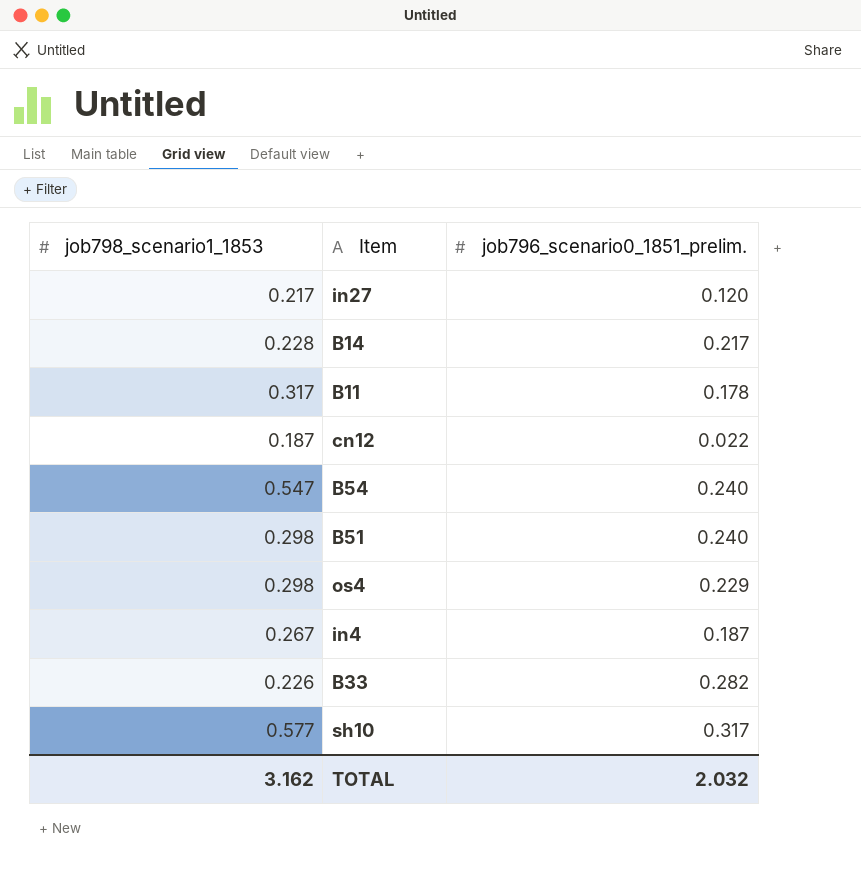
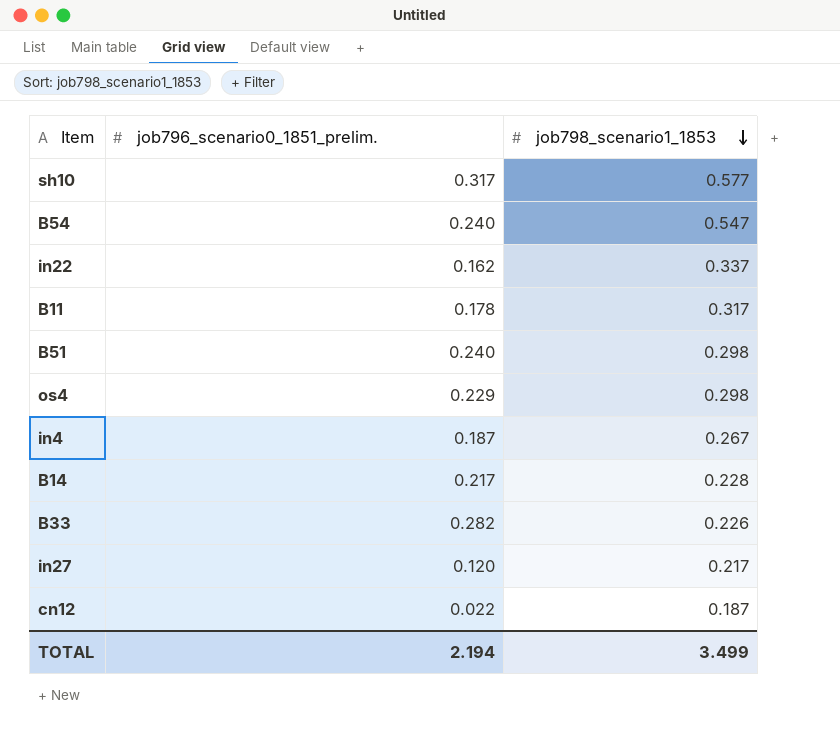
row order: none -> job798_scenario1_1853 descending
column job798_scenario1_1853 | position: 1 -> 3
row in22: none -> 0.162 | 0.337
TOTAL | job796_scenario0_1851_prelim.: 2.032 -> 2.194
TOTAL | job798_scenario1_1853: 3.162 -> 3.499

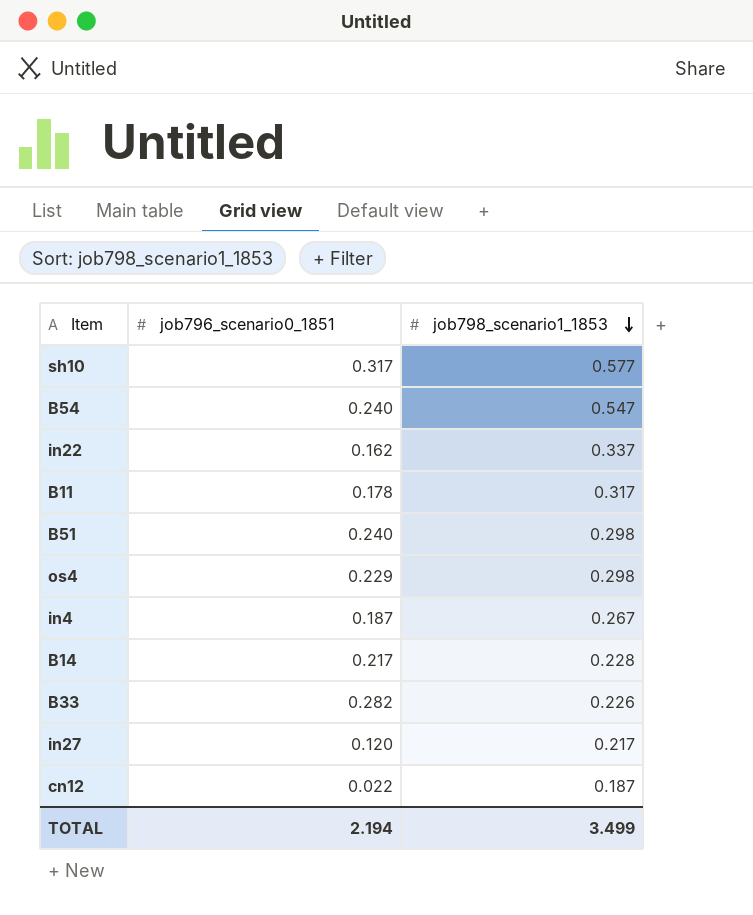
column name: job796_scenario0_1851_prelim. -> job796_scenario0_1851

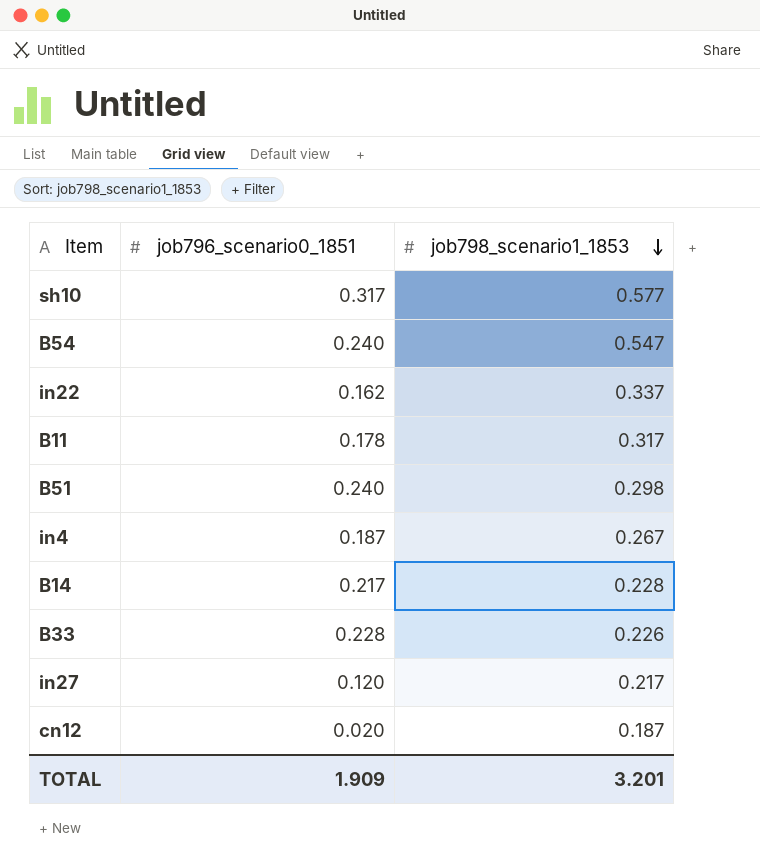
row os4: 0.229 | 0.298 -> none
B33 | job796_scenario0_1851: 0.282 -> 0.228
cn12 | job796_scenario0_1851: 0.022 -> 0.020
TOTAL | job796_scenario0_1851: 2.194 -> 1.909
TOTAL | job798_scenario1_1853: 3.499 -> 3.201

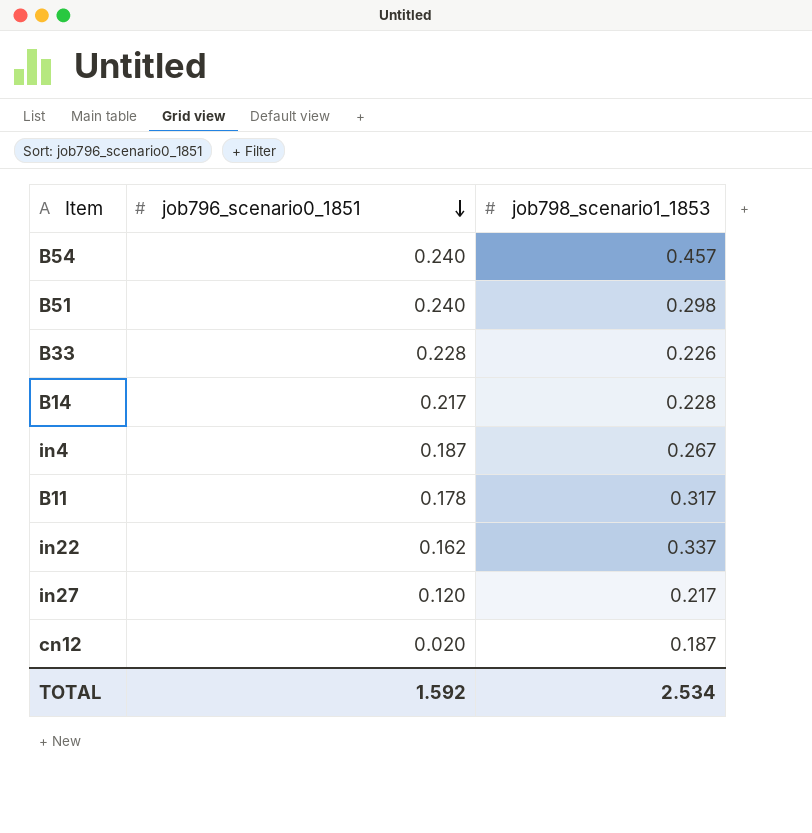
row order: job798_scenario1_1853 descending -> job796_scenario0_1851 descending
row sh10: 0.317 | 0.577 -> none
B54 | job798_scenario1_1853: 0.547 -> 0.457
TOTAL | job796_scenario0_1851: 1.909 -> 1.592
TOTAL | job798_scenario1_1853: 3.201 -> 2.534

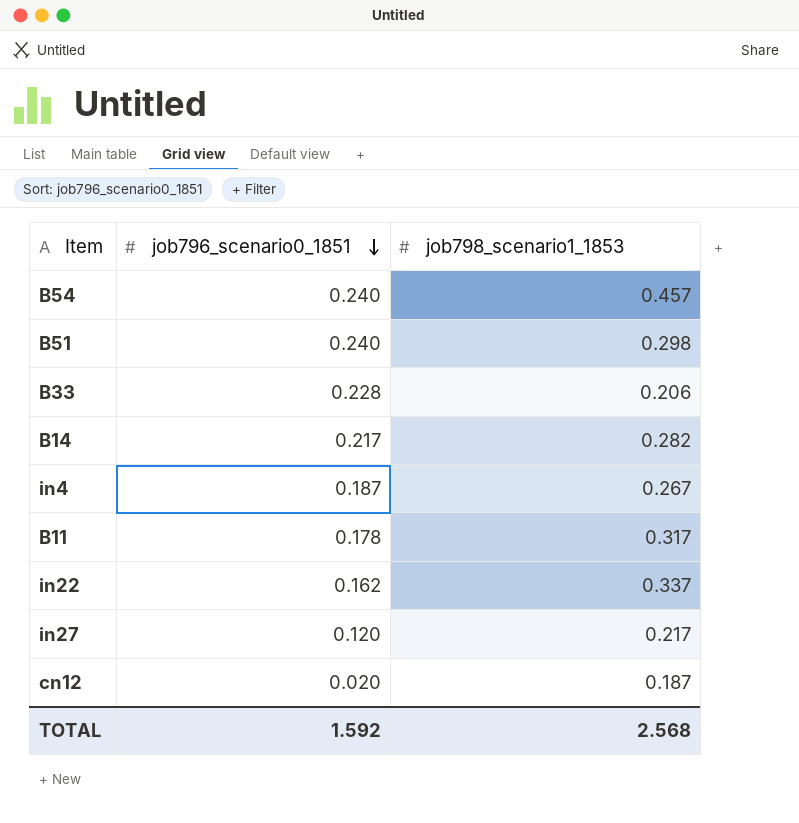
B33 | job798_scenario1_1853: 0.226 -> 0.206
B14 | job798_scenario1_1853: 0.228 -> 0.282
TOTAL | job798_scenario1_1853: 2.534 -> 2.568

